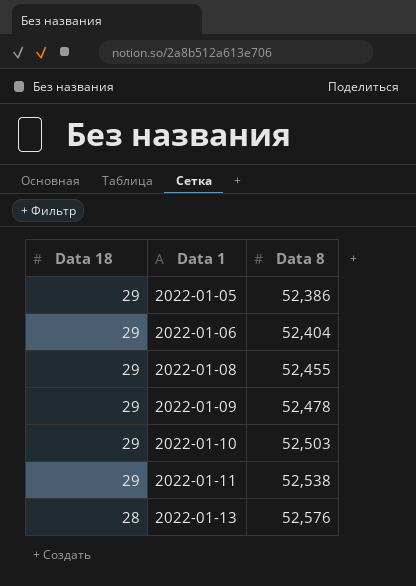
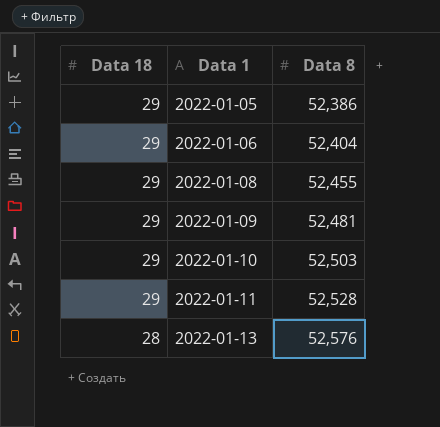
2022-01-09 | Data 8: 52,478 -> 52,481
2022-01-11 | Data 8: 52,538 -> 52,528

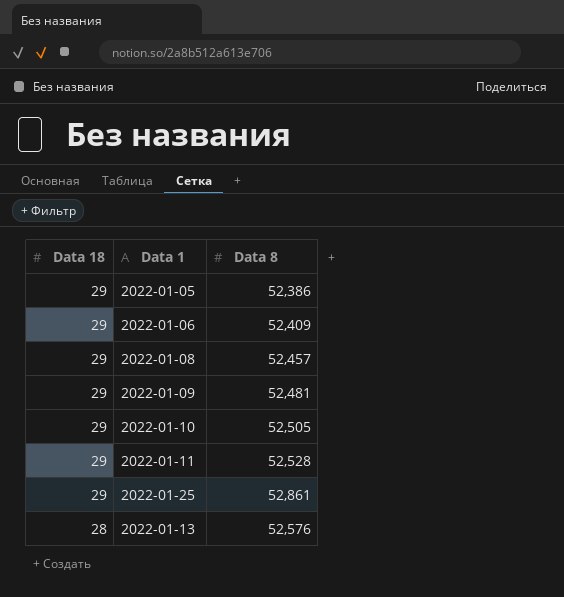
2022-01-06 | Data 8: 52,404 -> 52,409
2022-01-08 | Data 8: 52,455 -> 52,457
2022-01-10 | Data 8: 52,503 -> 52,505
row 2022-01-25: none -> 29 | 52,861

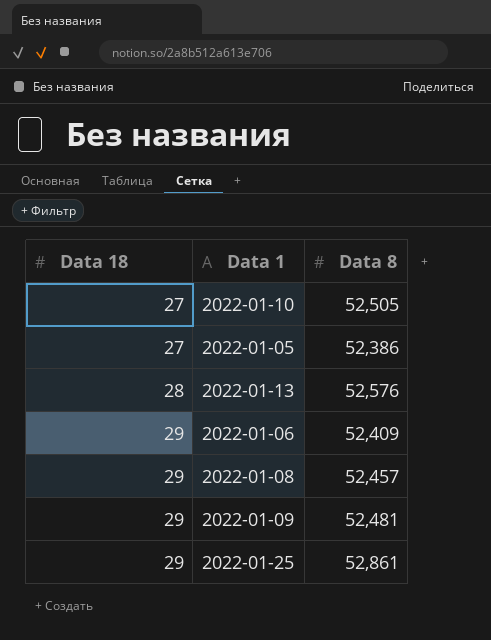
row order: Data 18 descending -> Data 18 ascending
row 2022-01-11: 29 | 52,528 -> none
2022-01-10 | Data 18: 29 -> 27
2022-01-05 | Data 18: 29 -> 27

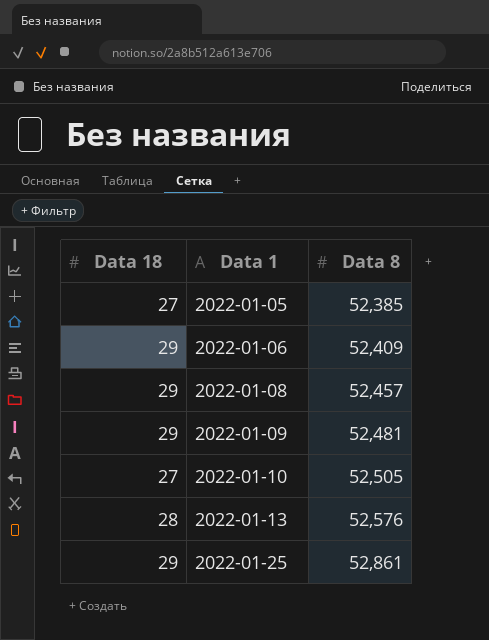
row order: Data 18 ascending -> Data 1 ascending
2022-01-05 | Data 8: 52,386 -> 52,385

